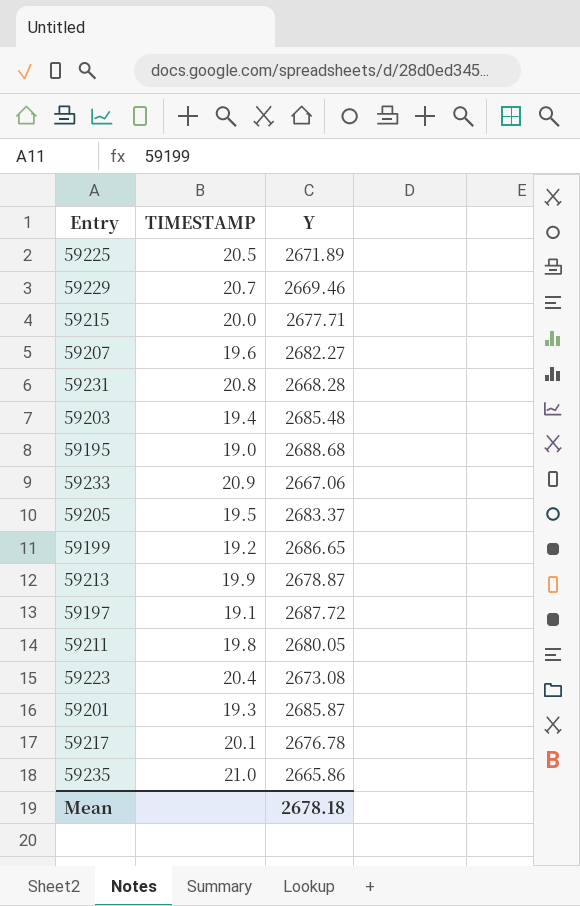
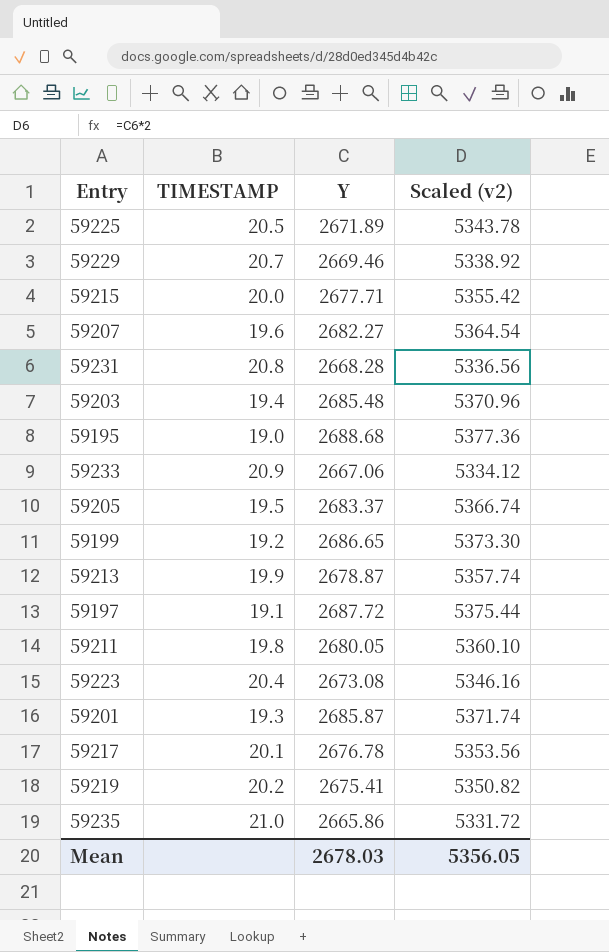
column Scaled (v2) | formula: none -> [Y] * 2
row 59219: none -> 20.2 | 2675.41 | 5350.82
Mean | Y: 2678.18 -> 2678.03

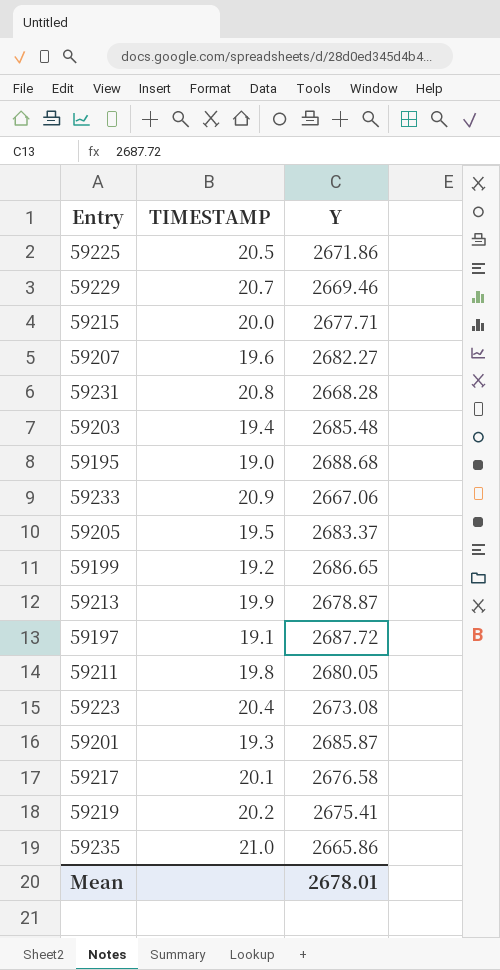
column Scaled (v2) | formula: [Y] * 2 -> none
59225 | Y: 2671.89 -> 2671.86
59217 | Y: 2676.78 -> 2676.58
Mean | Y: 2678.03 -> 2678.01

